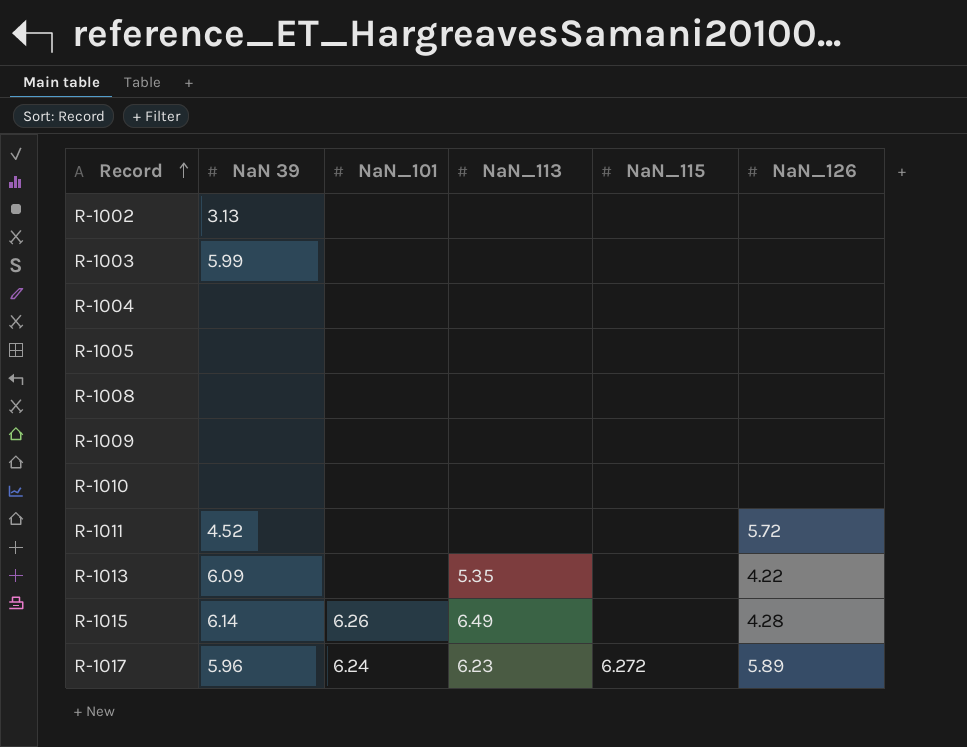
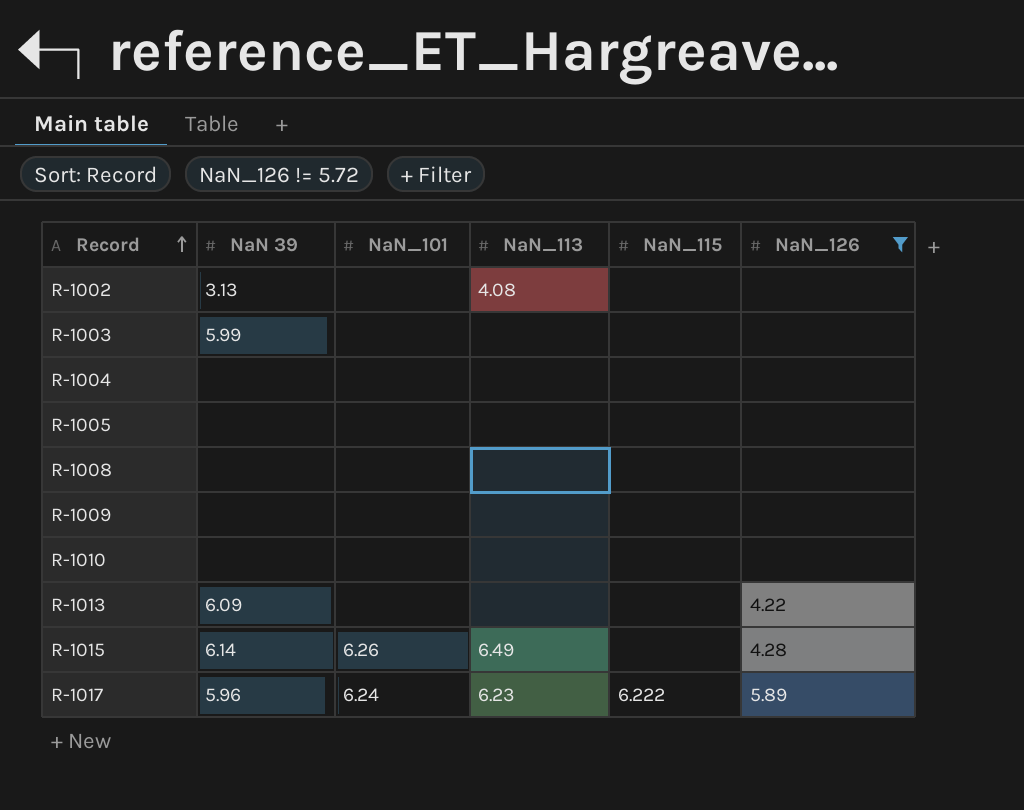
filter: none -> NaN_126 != 5.72
R-1002 | NaN_113: none -> 4.08
R-1013 | NaN_113: 5.35 -> none
R-1017 | NaN_115: 6.272 -> 6.222

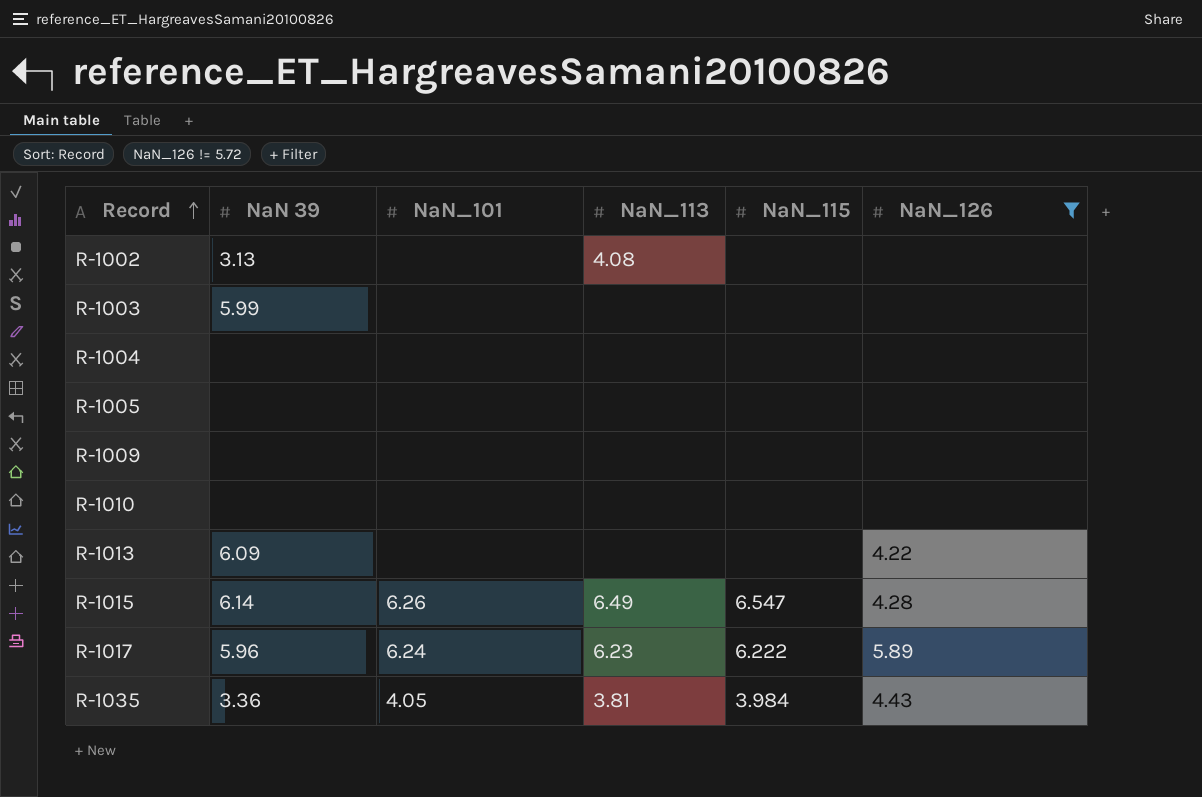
row R-1008: none | none | none | none | none -> none
R-1015 | NaN_115: none -> 6.547
row R-1035: none -> 3.36 | 4.05 | 3.81 | 3.984 | 4.43

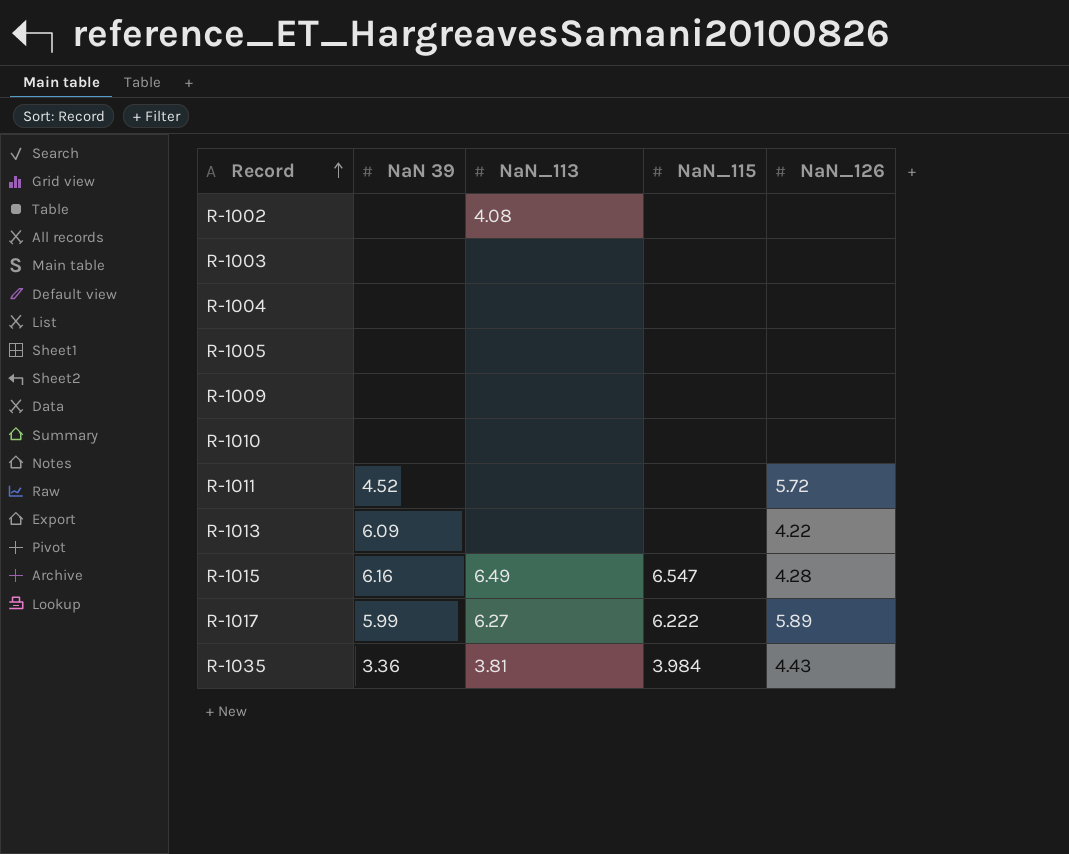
filter: NaN_126 != 5.72 -> none
column NaN_101 | position: 3 -> none
R-1002 | NaN 39: 3.13 -> none
R-1003 | NaN 39: 5.99 -> none
R-1015 | NaN 39: 6.14 -> 6.16
R-1017 | NaN 39: 5.96 -> 5.99
R-1017 | NaN_113: 6.23 -> 6.27

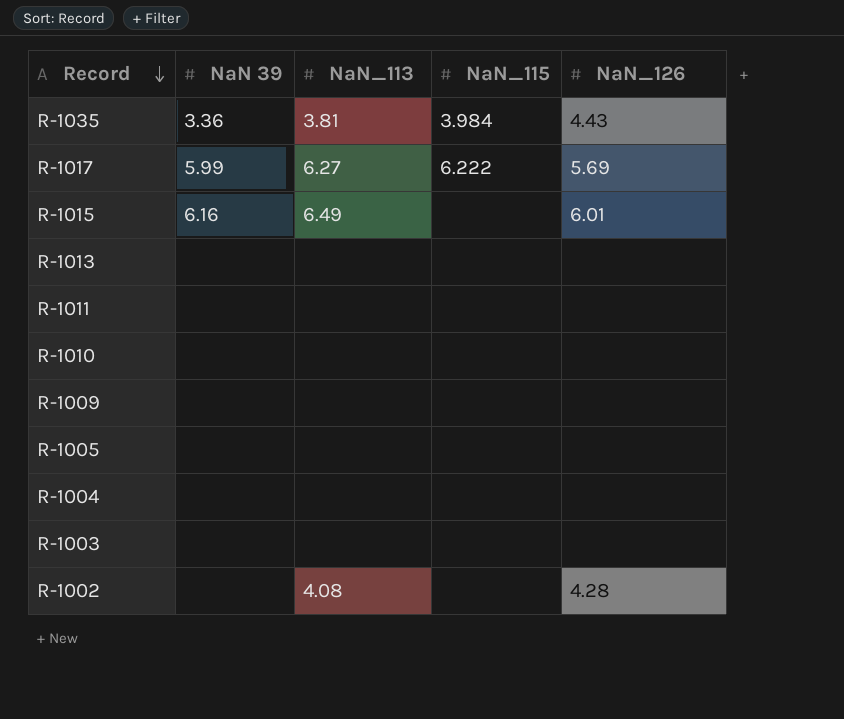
row order: Record ascending -> Record descending
R-1017 | NaN_126: 5.89 -> 5.69
R-1015 | NaN_115: 6.547 -> none
R-1015 | NaN_126: 4.28 -> 6.01
R-1013 | NaN 39: 6.09 -> none
R-1013 | NaN_126: 4.22 -> none
R-1011 | NaN 39: 4.52 -> none
R-1011 | NaN_126: 5.72 -> none
R-1002 | NaN_126: none -> 4.28

